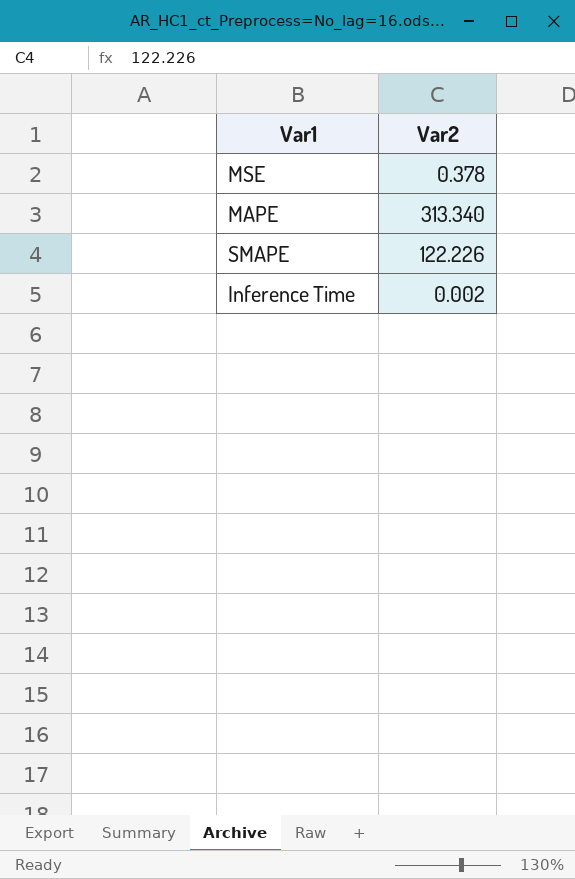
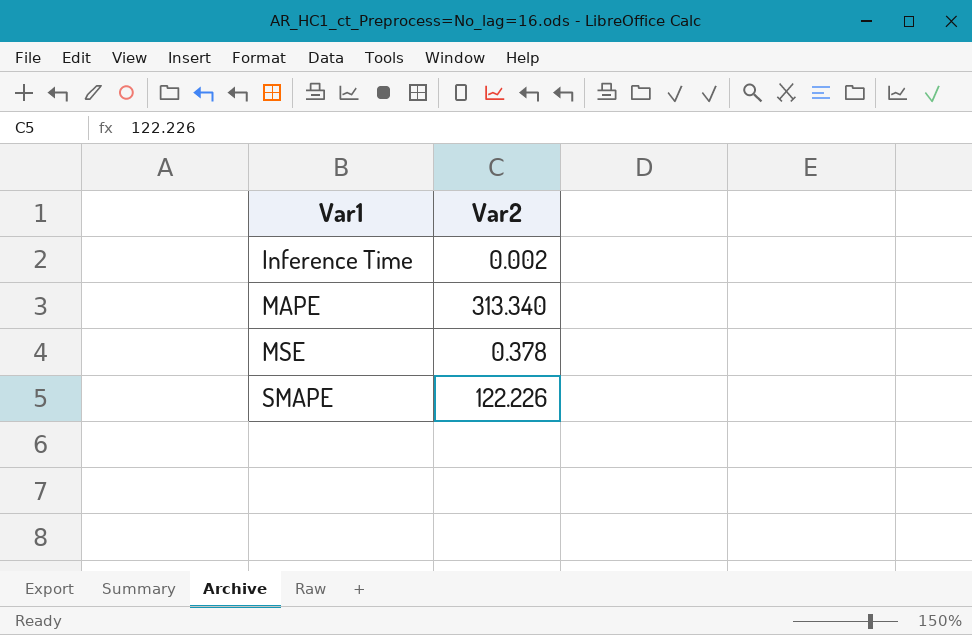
row order: none -> Var1 ascending

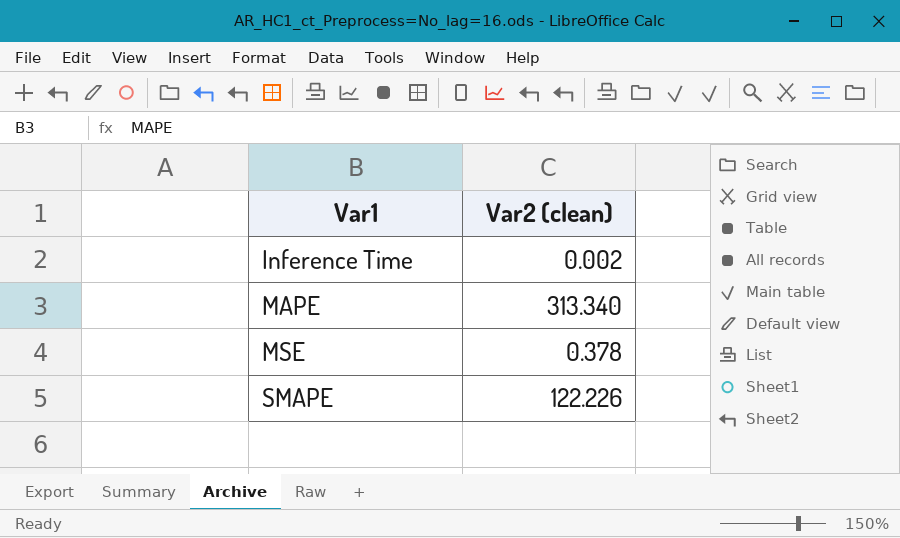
column name: Var2 -> Var2 (clean)

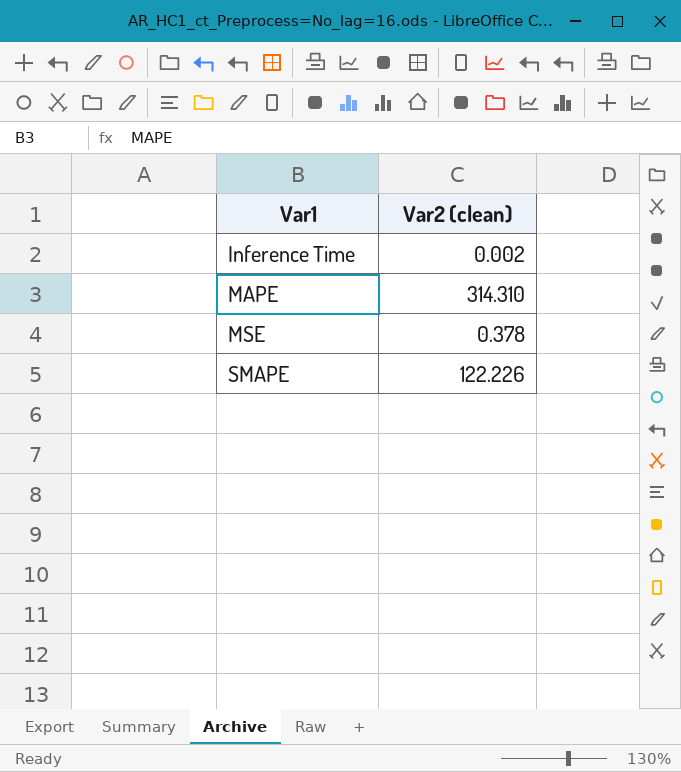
MAPE | Var2 (clean): 313.340 -> 314.310

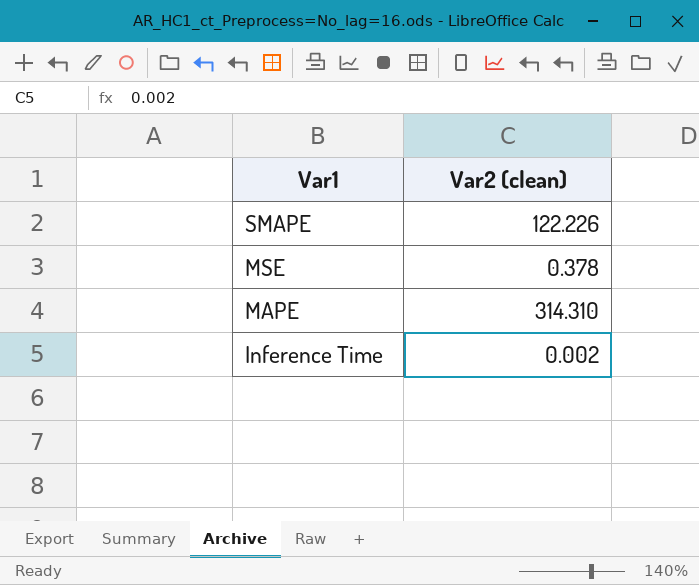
row order: Var1 ascending -> Var1 descending

